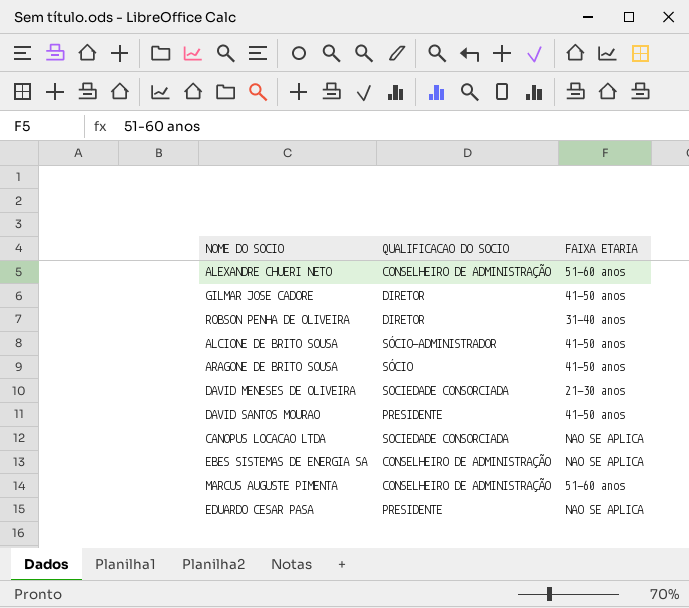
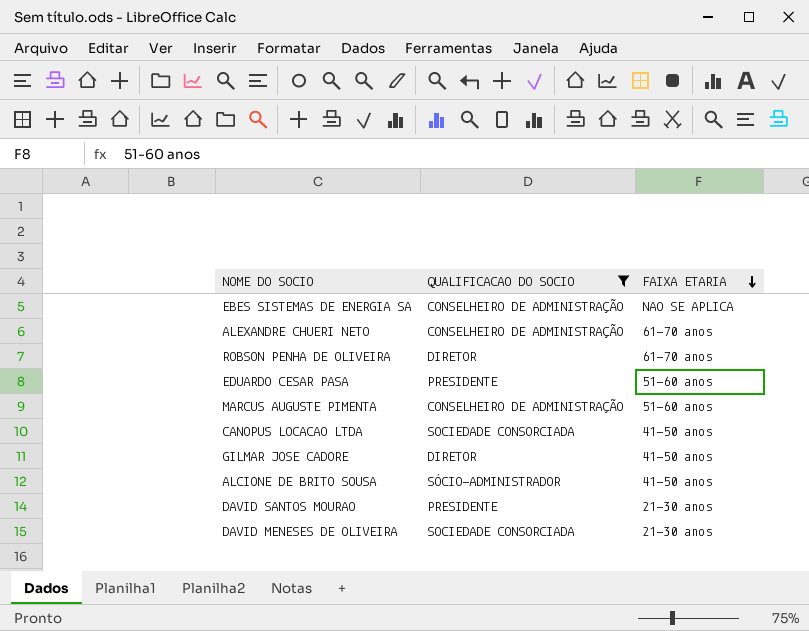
filter: none -> QUALIFICACAO DO SOCIO != SÓCIO
row order: none -> FAIXA ETARIA descending
ALEXANDRE CHUERI NETO | FAIXA ETARIA: 51-60 anos -> 61-70 anos
ROBSON PENHA DE OLIVEIRA | FAIXA ETARIA: 31-40 anos -> 61-70 anos
EDUARDO CESAR PASA | FAIXA ETARIA: NAO SE APLICA -> 51-60 anos
CANOPUS LOCACAO LTDA | FAIXA ETARIA: NAO SE APLICA -> 41-50 anos
DAVID SANTOS MOURAO | FAIXA ETARIA: 41-50 anos -> 21-30 anos

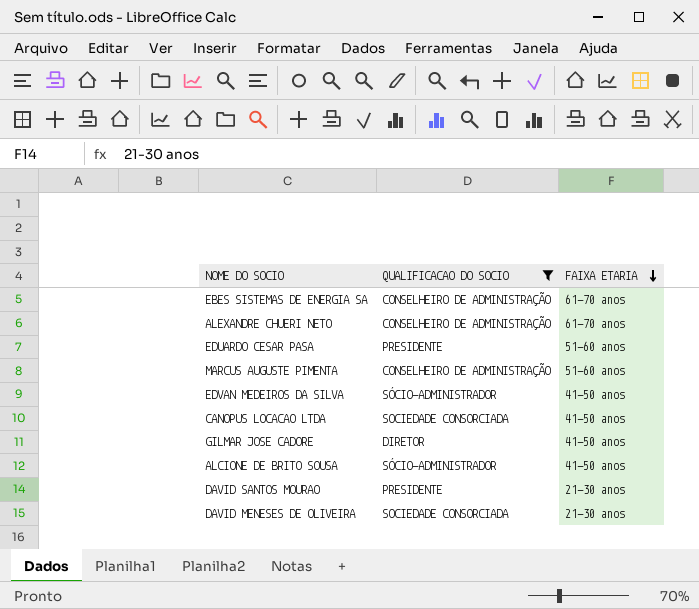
row ROBSON PENHA DE OLIVEIRA: DIRETOR | 61-70 anos -> none
EBES SISTEMAS DE ENERGIA SA | FAIXA ETARIA: NAO SE APLICA -> 61-70 anos
row EDVAN MEDEIROS DA SILVA: none -> SÓCIO-ADMINISTRADOR | 41-50 anos

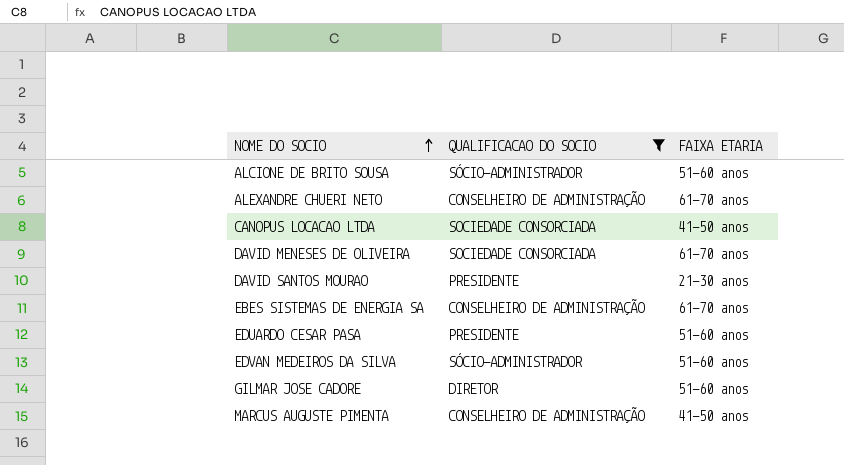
row order: FAIXA ETARIA descending -> NOME DO SOCIO ascending
ALCIONE DE BRITO SOUSA | FAIXA ETARIA: 41-50 anos -> 51-60 anos
DAVID MENESES DE OLIVEIRA | FAIXA ETARIA: 21-30 anos -> 61-70 anos
EDVAN MEDEIROS DA SILVA | FAIXA ETARIA: 41-50 anos -> 51-60 anos
GILMAR JOSE CADORE | FAIXA ETARIA: 41-50 anos -> 51-60 anos
MARCUS AUGUSTE PIMENTA | FAIXA ETARIA: 51-60 anos -> 41-50 anos

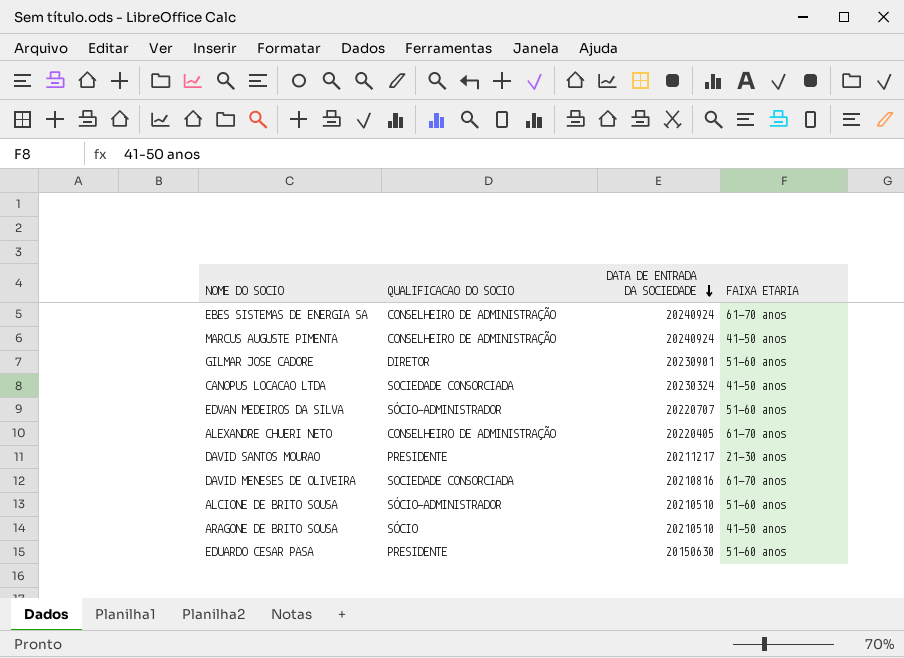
filter: QUALIFICACAO DO SOCIO != SÓCIO -> none
row order: NOME DO SOCIO ascending -> DATA DE ENTRADA DA SOCIEDADE descending
column DATA DE ENTRADA DA SOCIEDADE | position: none -> 3

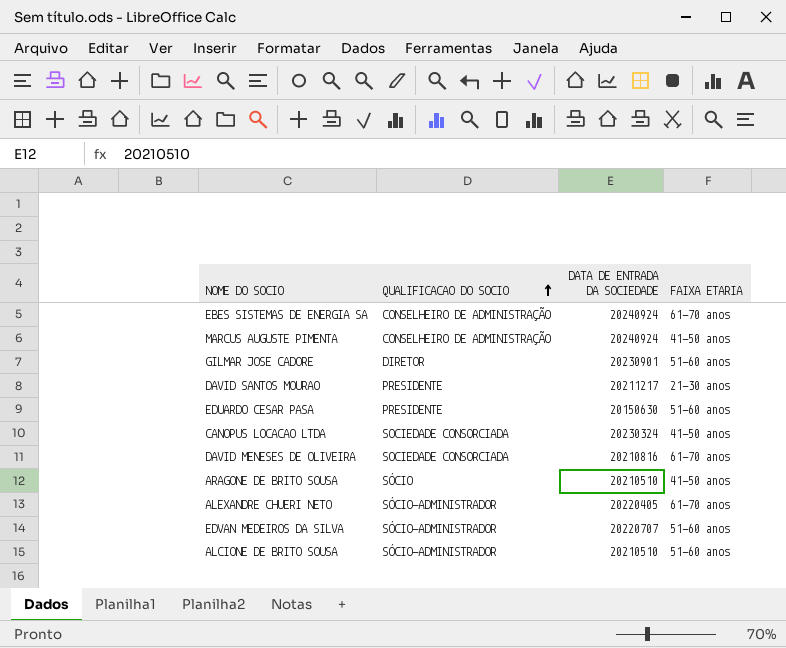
row order: DATA DE ENTRADA DA SOCIEDADE descending -> QUALIFICACAO DO SOCIO ascending
ALEXANDRE CHUERI NETO | QUALIFICACAO DO SOCIO: CONSELHEIRO DE ADMINISTRAÇÃO -> SÓCIO-ADMINISTRADOR

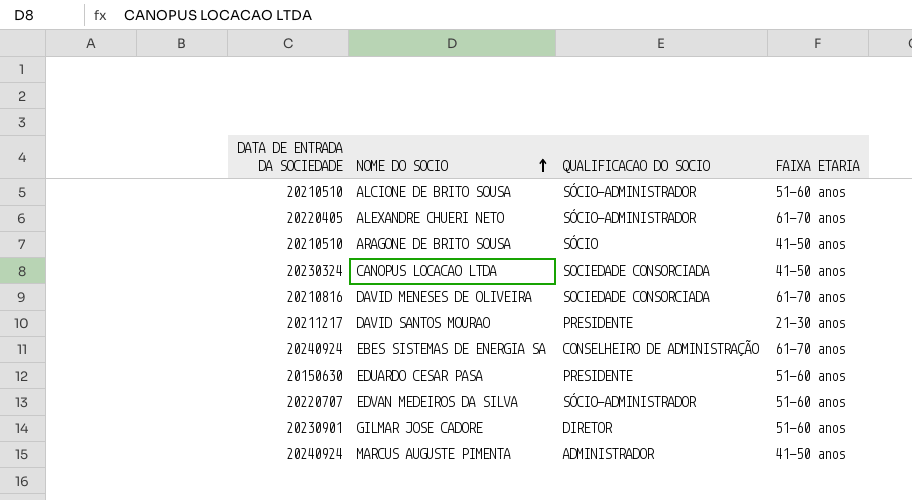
row order: QUALIFICACAO DO SOCIO ascending -> NOME DO SOCIO ascending
column DATA DE ENTRADA DA SOCIEDADE | position: 3 -> 1
MARCUS AUGUSTE PIMENTA | QUALIFICACAO DO SOCIO: CONSELHEIRO DE ADMINISTRAÇÃO -> ADMINISTRADOR

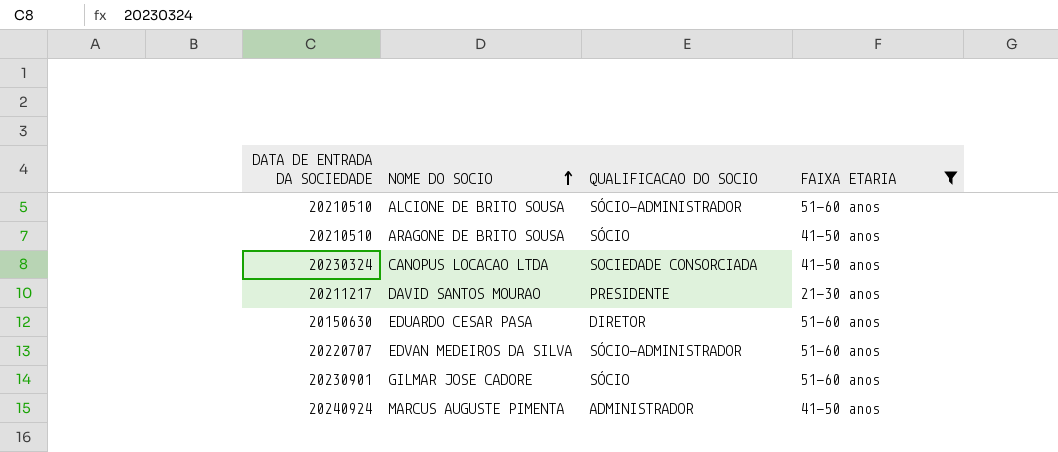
filter: none -> FAIXA ETARIA != 61-70 anos
EDUARDO CESAR PASA | QUALIFICACAO DO SOCIO: PRESIDENTE -> DIRETOR
GILMAR JOSE CADORE | QUALIFICACAO DO SOCIO: DIRETOR -> SÓCIO

